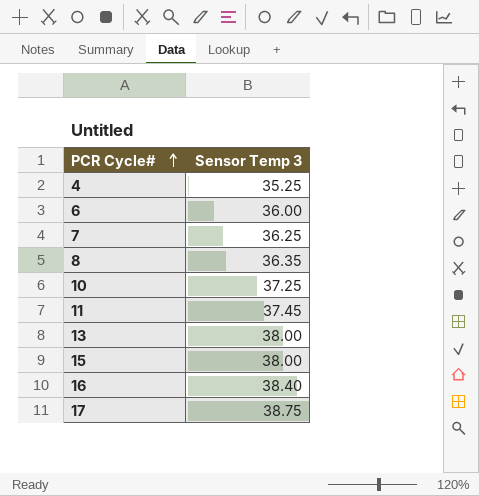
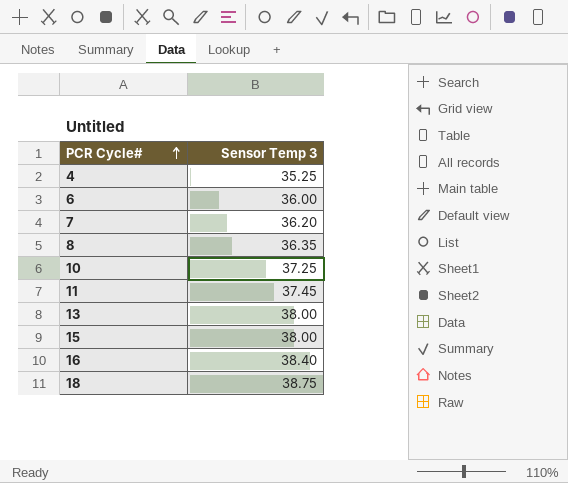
row 17: 38.75 -> none
7 | Sensor Temp 3: 36.25 -> 36.20
row 18: none -> 38.75

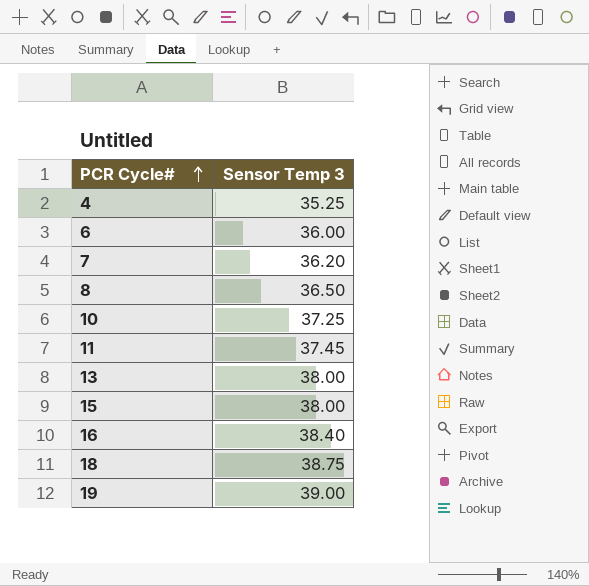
8 | Sensor Temp 3: 36.35 -> 36.50
row 19: none -> 39.00

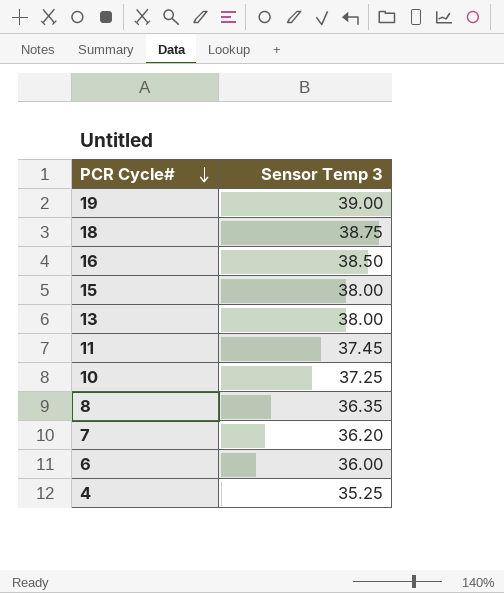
row order: PCR Cycle# ascending -> PCR Cycle# descending
16 | Sensor Temp 3: 38.40 -> 38.50
8 | Sensor Temp 3: 36.50 -> 36.35

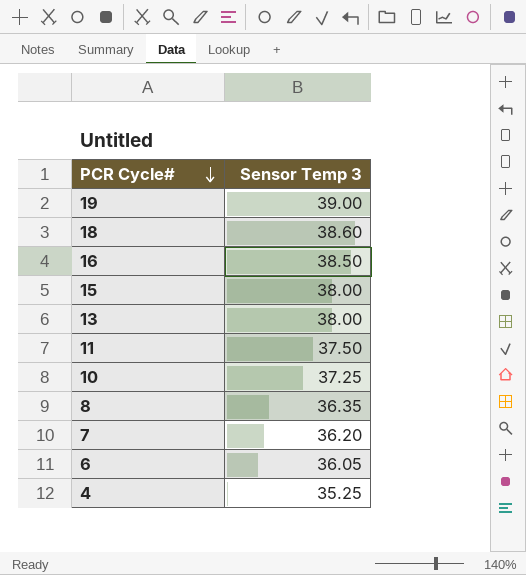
18 | Sensor Temp 3: 38.75 -> 38.60
11 | Sensor Temp 3: 37.45 -> 37.50
6 | Sensor Temp 3: 36.00 -> 36.05

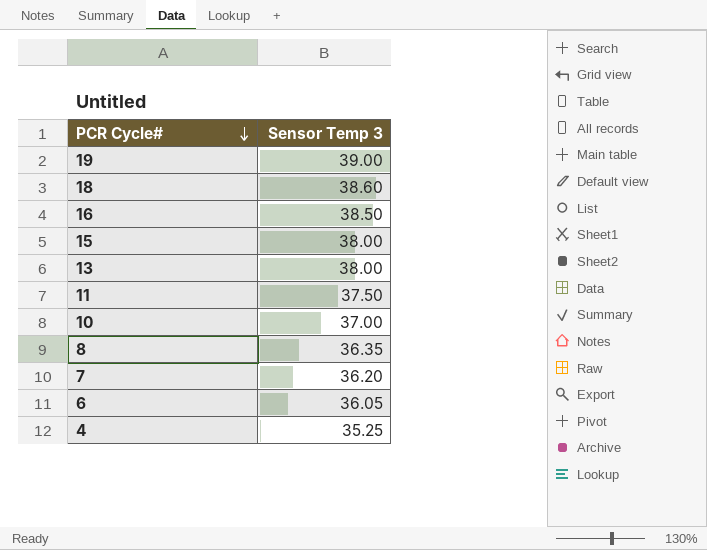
10 | Sensor Temp 3: 37.25 -> 37.00

